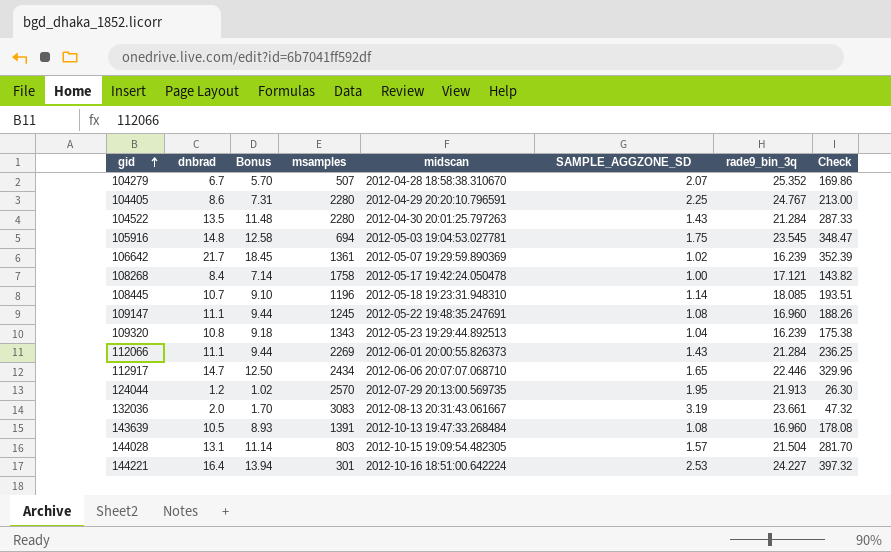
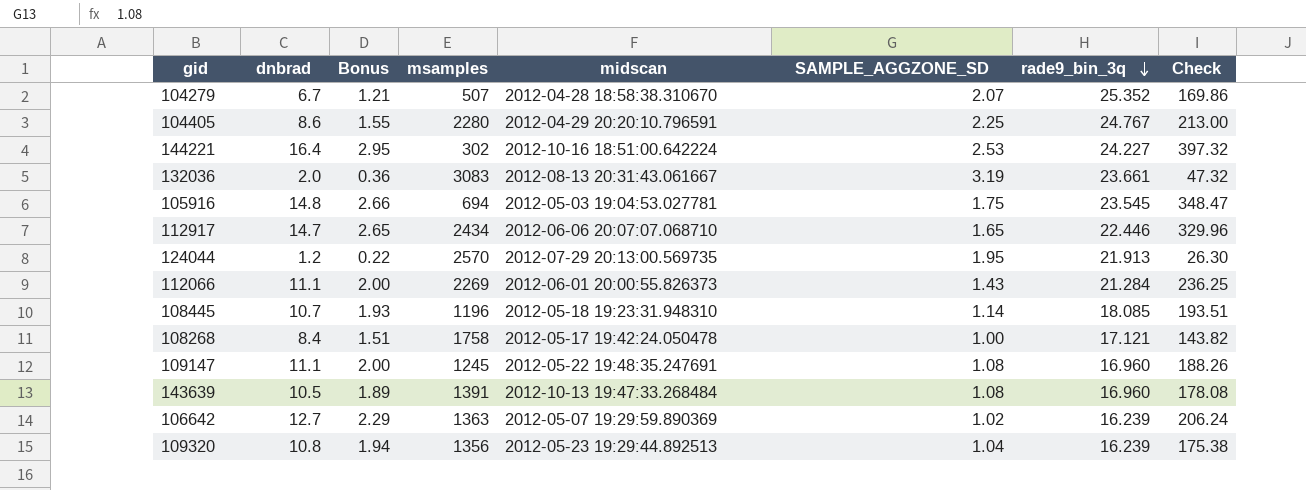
row order: gid ascending -> rade9_bin_3q descending
column Bonus | formula: [dnbrad] * 0.85 -> [dnbrad] * 0.18
row 104522: 13.5 | 11.48 | 2280 | 2012-04-30 20:01:25.797263 | 1.43 | 21.284 | 287.33 -> none
row 144028: 13.1 | 11.14 | 803 | 2012-10-15 19:09:54.482305 | 1.57 | 21.504 | 281.70 -> none
144221 | msamples: 301 -> 302
106642 | dnbrad: 21.7 -> 12.7
106642 | msamples: 1361 -> 1363
106642 | Check: 352.39 -> 206.24
109320 | msamples: 1343 -> 1356

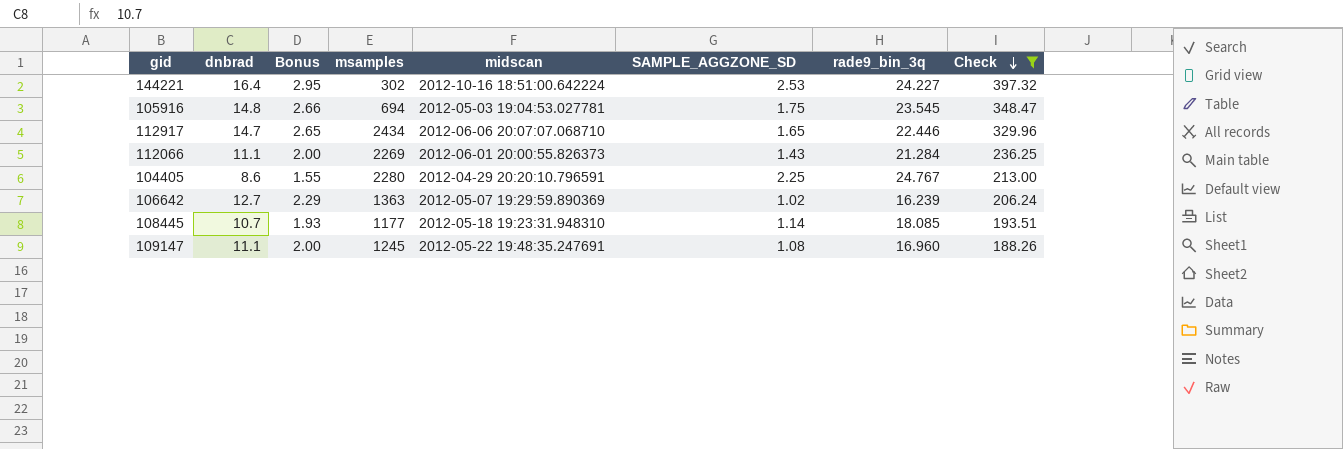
filter: none -> Check >= 188.26
row order: rade9_bin_3q descending -> Check descending
108445 | msamples: 1196 -> 1177

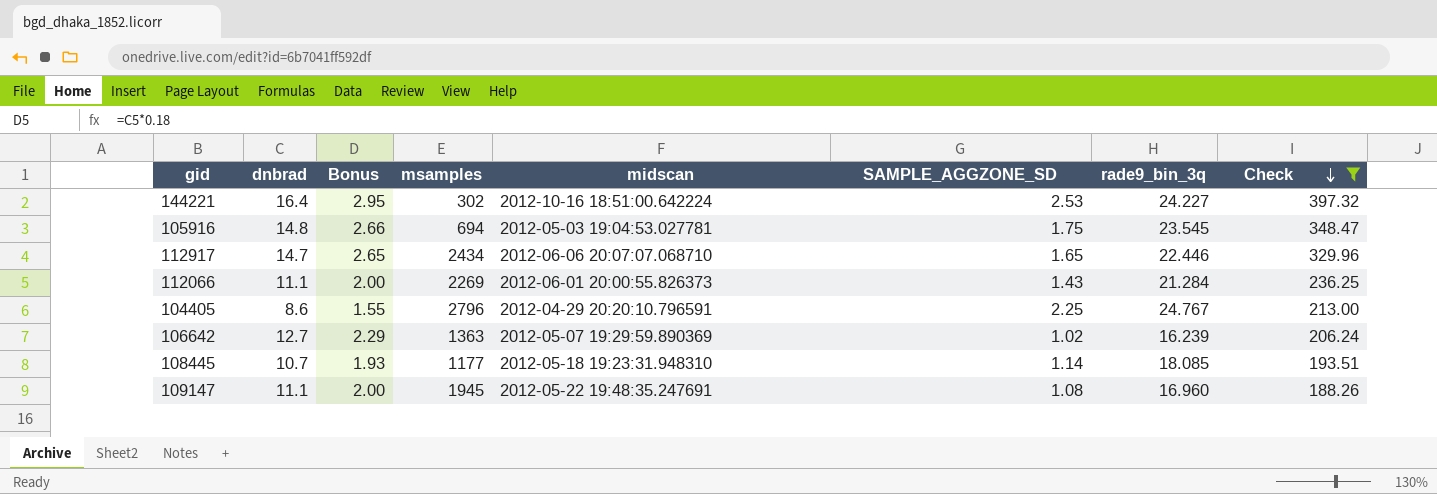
104405 | msamples: 2280 -> 2796
109147 | msamples: 1245 -> 1945

